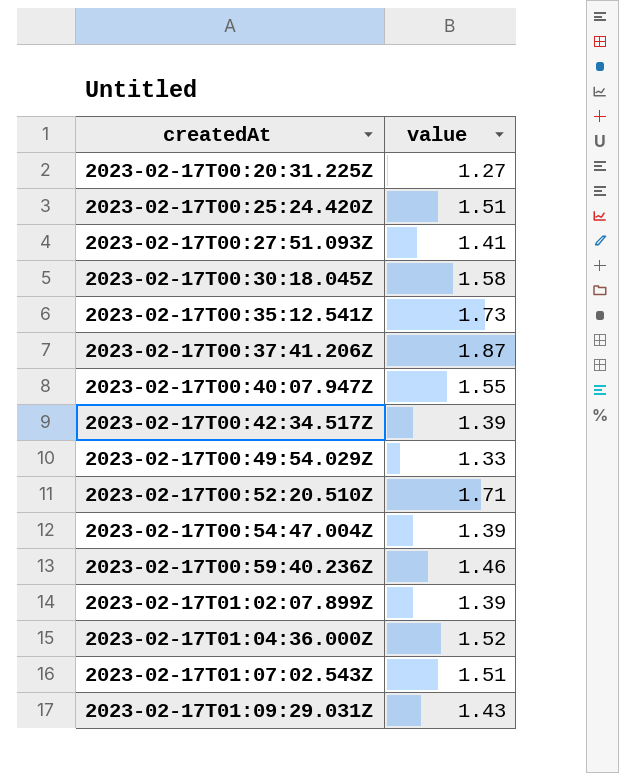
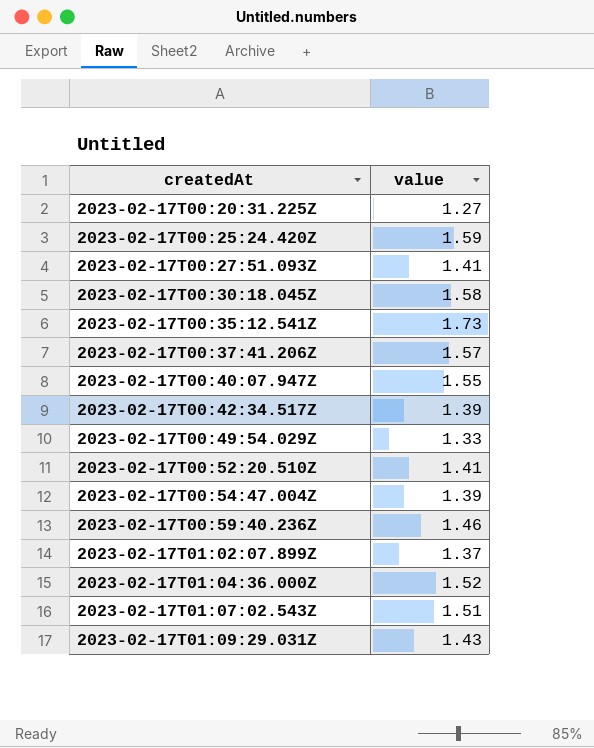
2023-02-17T00:25:24.420Z | value: 1.51 -> 1.59
2023-02-17T00:37:41.206Z | value: 1.87 -> 1.57
2023-02-17T00:52:20.510Z | value: 1.71 -> 1.41
2023-02-17T01:02:07.899Z | value: 1.39 -> 1.37

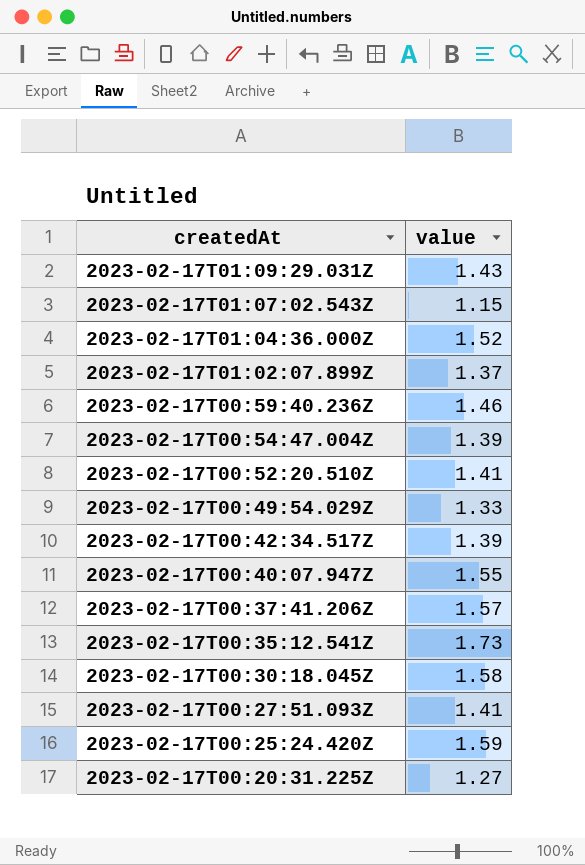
row order: createdAt ascending -> createdAt descending
2023-02-17T01:07:02.543Z | value: 1.51 -> 1.15

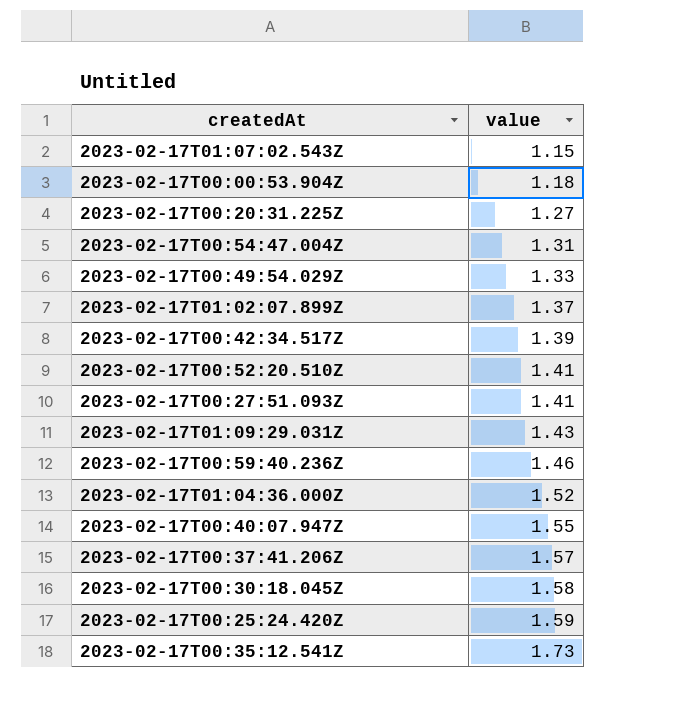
row order: createdAt descending -> value ascending
row 2023-02-17T00:00:53.904Z: none -> 1.18
2023-02-17T00:54:47.004Z | value: 1.39 -> 1.31

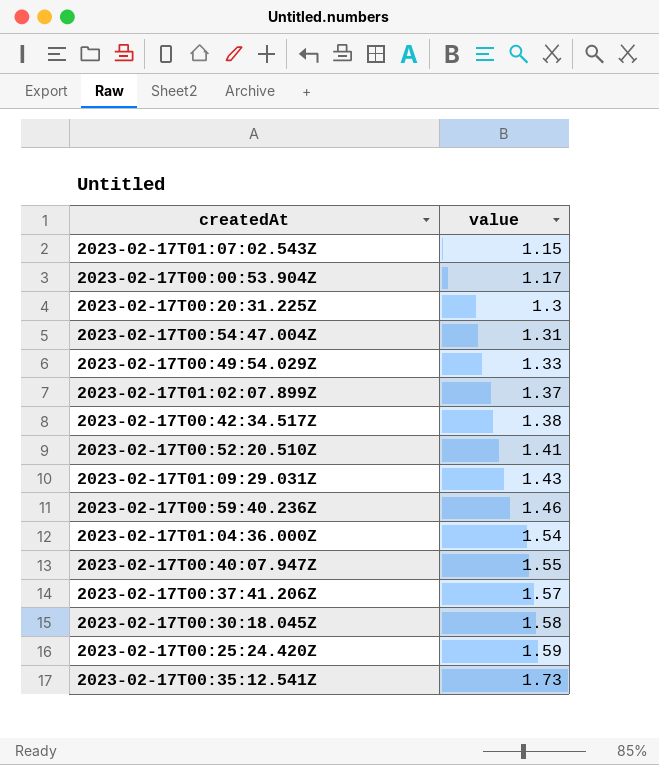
row 2023-02-17T00:27:51.093Z: 1.41 -> none
2023-02-17T00:00:53.904Z | value: 1.18 -> 1.17
2023-02-17T00:20:31.225Z | value: 1.27 -> 1.3
2023-02-17T00:42:34.517Z | value: 1.39 -> 1.38
2023-02-17T01:04:36.000Z | value: 1.52 -> 1.54

